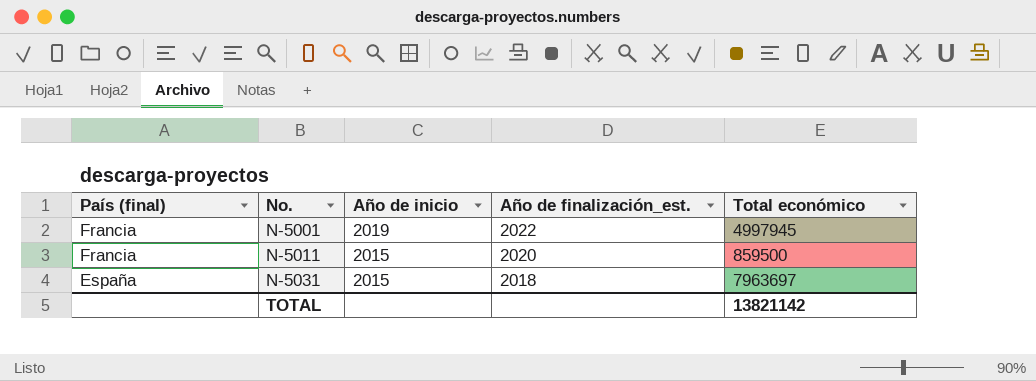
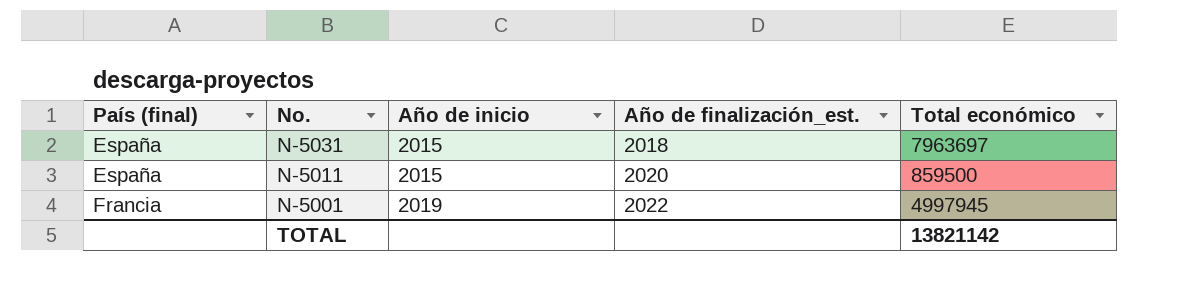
row order: País (final) descending -> País (final) ascending
N-5011 | País (final): Francia -> España

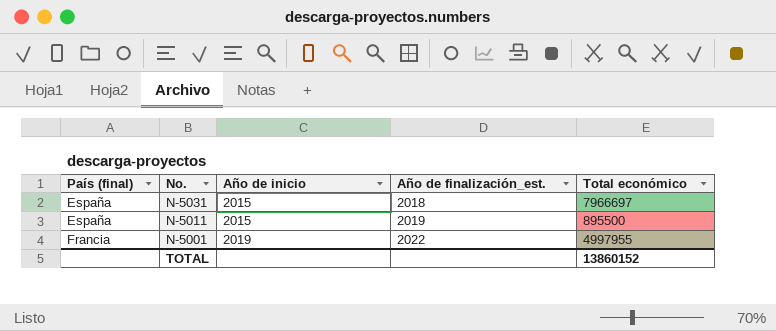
N-5031 | Total económico: 7963697 -> 7966697
N-5011 | Año de finalización_est.: 2020 -> 2019
N-5011 | Total económico: 859500 -> 895500
N-5001 | Total económico: 4997945 -> 4997955
TOTAL | Total económico: 13821142 -> 13860152

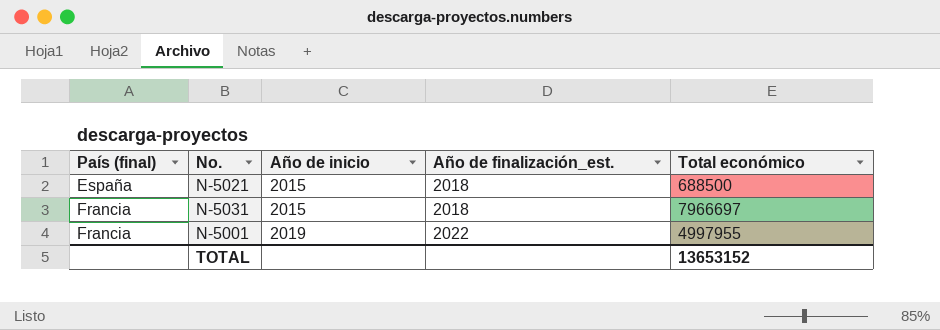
row N-5011: España | 2015 | 2019 | 895500 -> none
row N-5021: none -> España | 2015 | 2018 | 688500
N-5031 | País (final): España -> Francia
TOTAL | Total económico: 13860152 -> 13653152

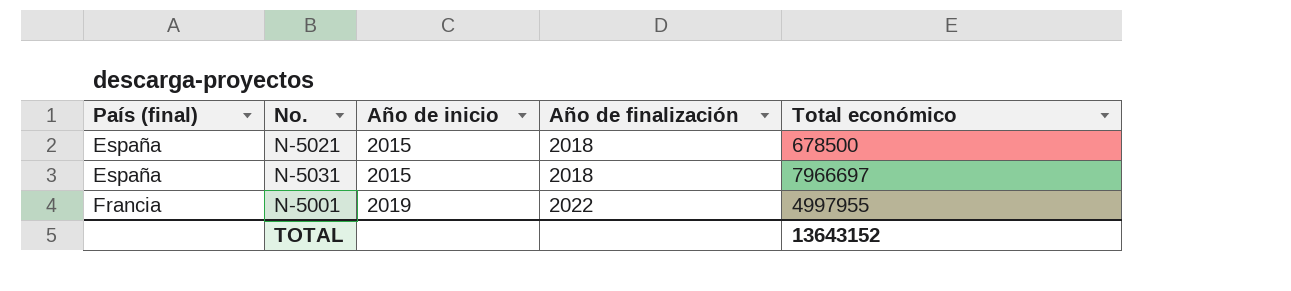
column name: Año de finalización_est. -> Año de finalización
N-5021 | Total económico: 688500 -> 678500
N-5031 | País (final): Francia -> España
TOTAL | Total económico: 13653152 -> 13643152

